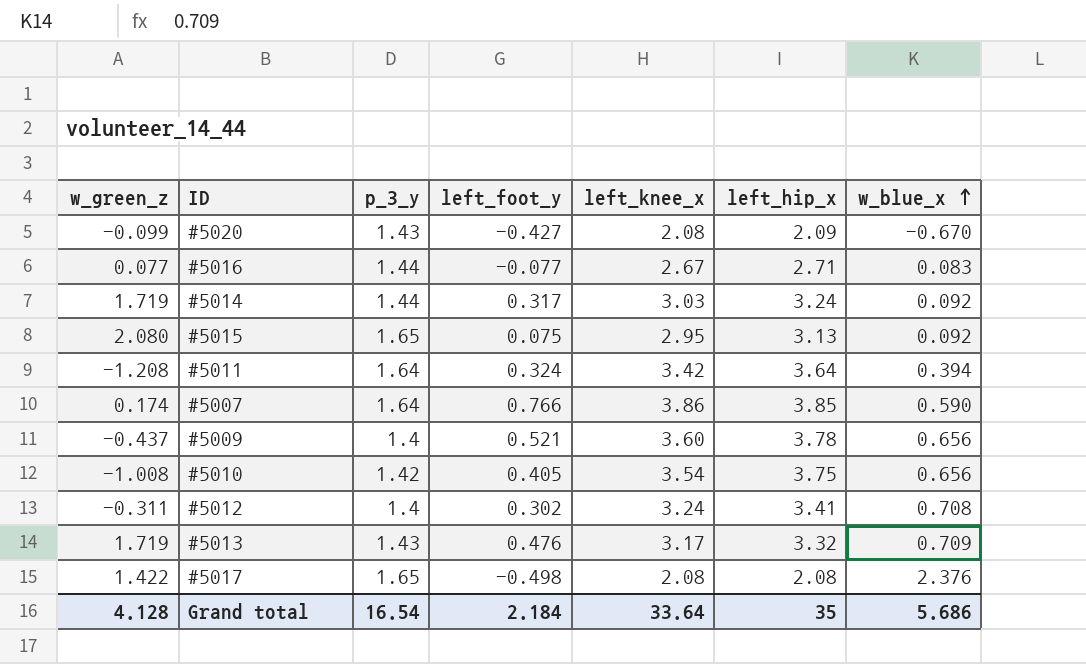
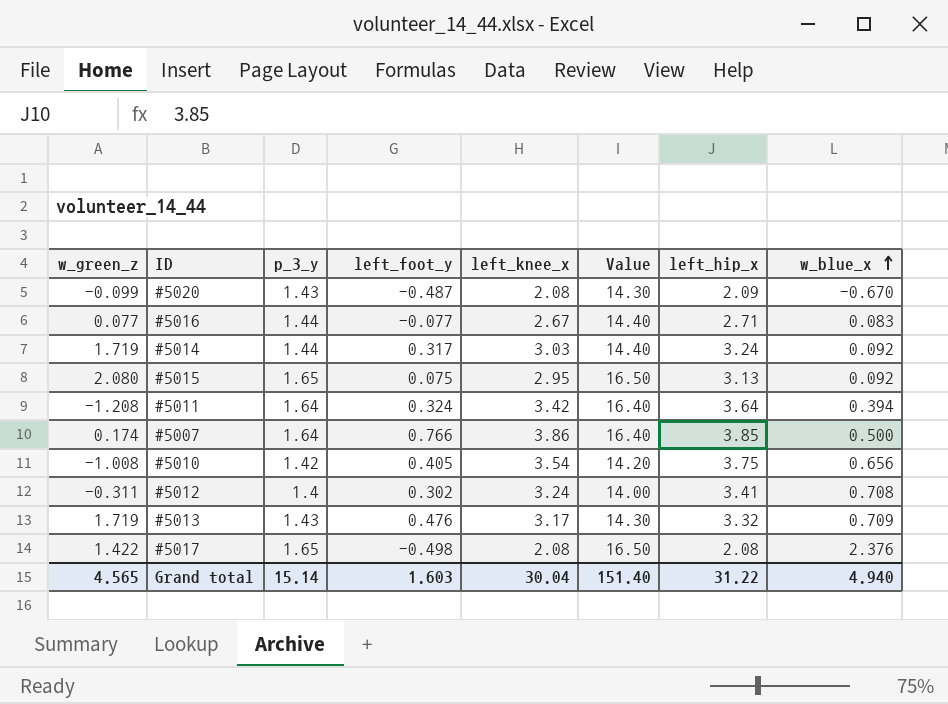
column Value | formula: none -> [p_3_y] * 10
row #5009: -0.437 | 1.4 | 0.521 | 3.60 | 3.78 | 0.656 -> none
#5020 | left_foot_y: -0.427 -> -0.487
#5007 | w_blue_x: 0.590 -> 0.500
Grand total | w_green_z: 4.128 -> 4.565
Grand total | p_3_y: 16.54 -> 15.14
Grand total | left_foot_y: 2.184 -> 1.603
Grand total | left_knee_x: 33.64 -> 30.04
Grand total | left_hip_x: 35 -> 31.22
Grand total | w_blue_x: 5.686 -> 4.940

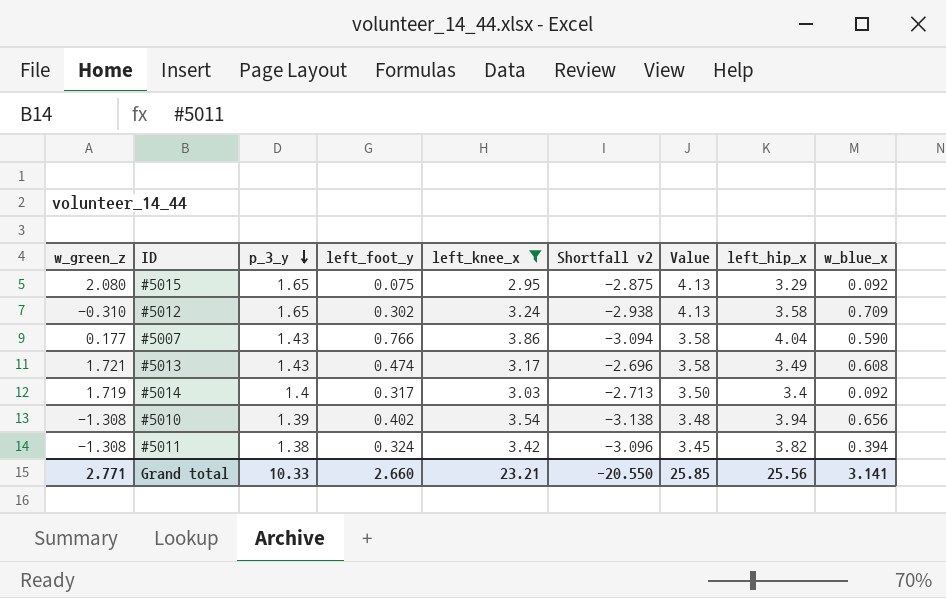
filter: none -> left_knee_x >= 2.95
row order: w_blue_x ascending -> p_3_y descending
column Shortfall v2 | formula: none -> [left_foot_y] - [left_knee_x]
column Value | formula: [p_3_y] * 10 -> [p_3_y] * 2.5
#5015 | left_hip_x: 3.13 -> 3.29
#5012 | w_green_z: -0.311 -> -0.310
#5012 | p_3_y: 1.4 -> 1.65
#5012 | left_hip_x: 3.41 -> 3.58
#5012 | w_blue_x: 0.708 -> 0.709
#5007 | w_green_z: 0.174 -> 0.177
#5007 | p_3_y: 1.64 -> 1.43
#5007 | left_hip_x: 3.85 -> 4.04
#5007 | w_blue_x: 0.500 -> 0.590
#5013 | w_green_z: 1.719 -> 1.721
#5013 | left_foot_y: 0.476 -> 0.474
#5013 | left_hip_x: 3.32 -> 3.49
#5013 | w_blue_x: 0.709 -> 0.608
#5014 | p_3_y: 1.44 -> 1.4
#5014 | left_hip_x: 3.24 -> 3.4
#5010 | w_green_z: -1.008 -> -1.308
#5010 | p_3_y: 1.42 -> 1.39
#5010 | left_foot_y: 0.405 -> 0.402
#5010 | left_hip_x: 3.75 -> 3.94
#5011 | w_green_z: -1.208 -> -1.308
#5011 | p_3_y: 1.64 -> 1.38
#5011 | left_hip_x: 3.64 -> 3.82
Grand total | w_green_z: 4.565 -> 2.771
Grand total | p_3_y: 15.14 -> 10.33
Grand total | left_foot_y: 1.603 -> 2.660
Grand total | left_knee_x: 30.04 -> 23.21
Grand total | Value: 151.40 -> 25.85
Grand total | left_hip_x: 31.22 -> 25.56
Grand total | w_blue_x: 4.940 -> 3.141

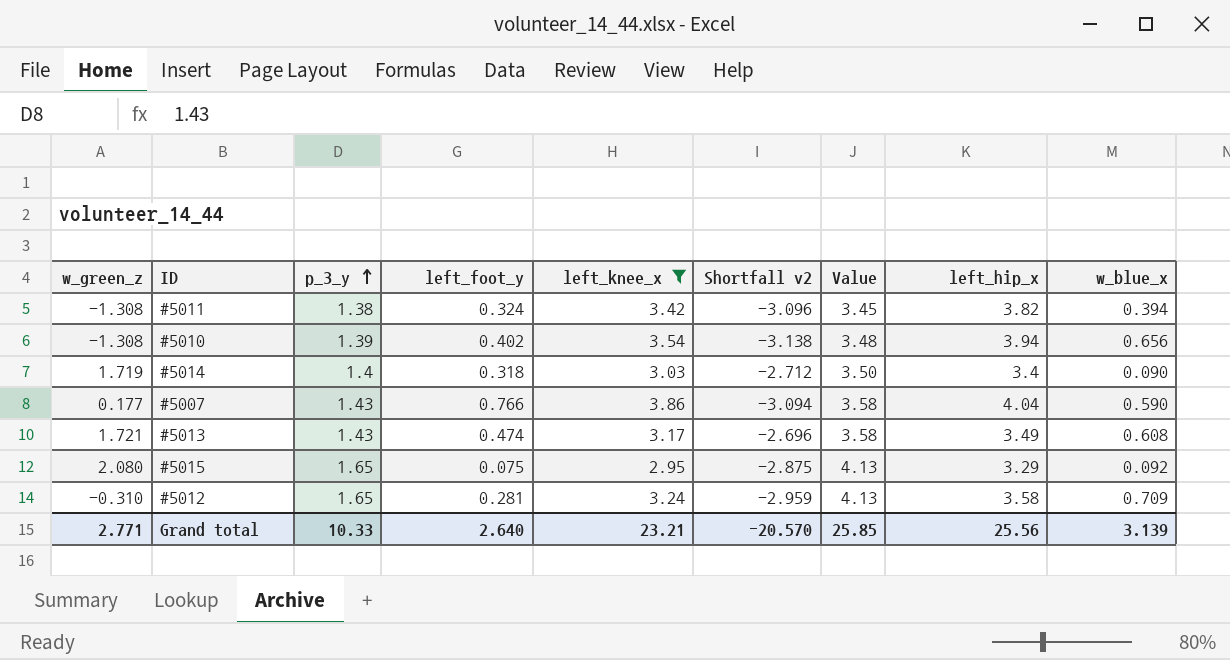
row order: p_3_y descending -> p_3_y ascending
#5014 | left_foot_y: 0.317 -> 0.318
#5014 | Shortfall v2: -2.713 -> -2.712
#5014 | w_blue_x: 0.092 -> 0.090
#5012 | left_foot_y: 0.302 -> 0.281
#5012 | Shortfall v2: -2.938 -> -2.959
Grand total | left_foot_y: 2.660 -> 2.640
Grand total | Shortfall v2: -20.550 -> -20.570
Grand total | w_blue_x: 3.141 -> 3.139

